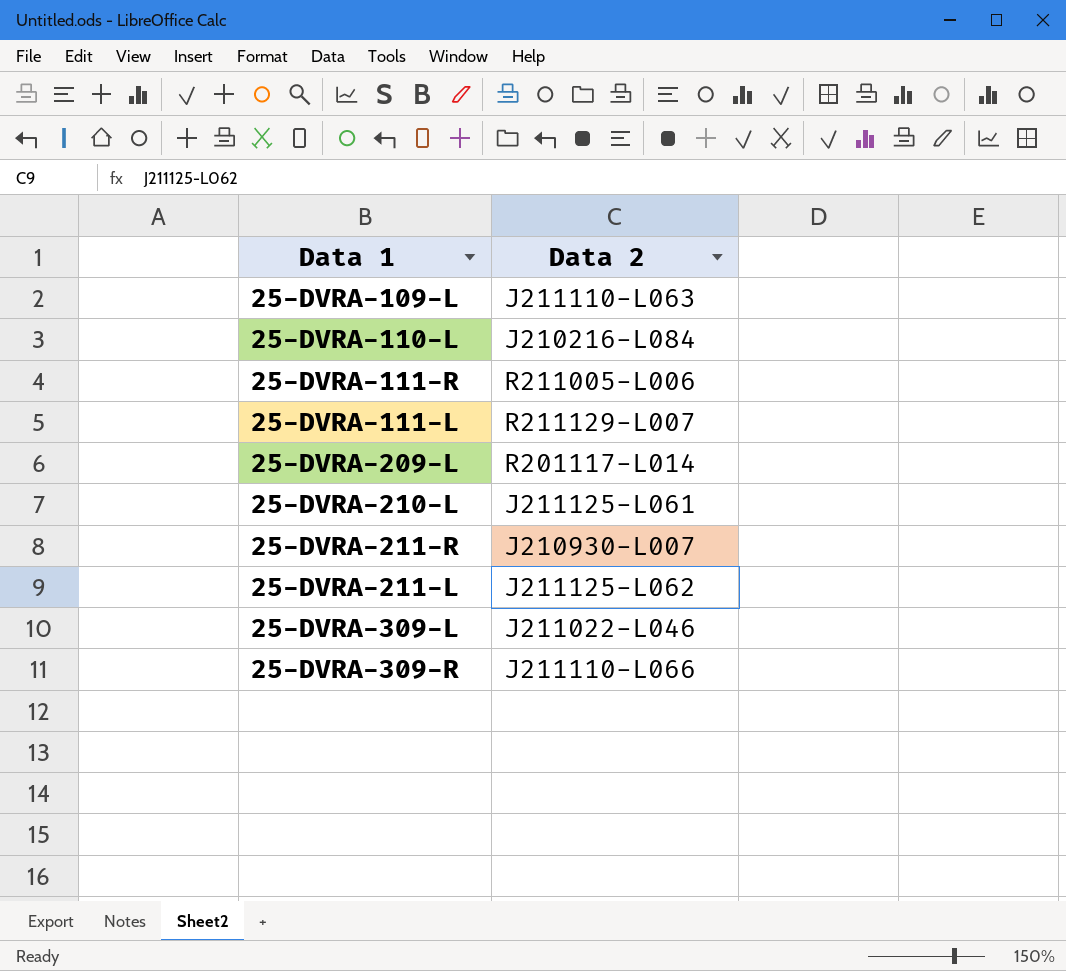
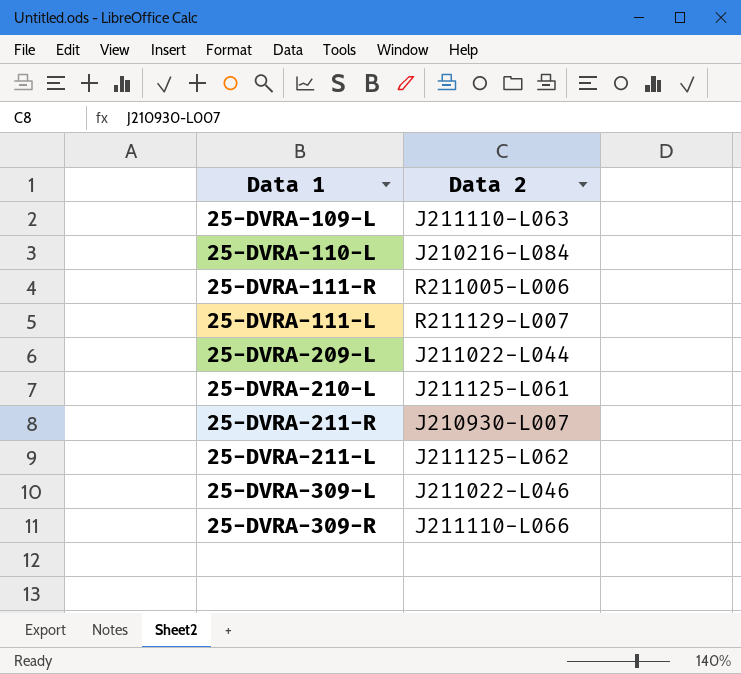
25-DVRA-209-L | Data 2: R201117-L014 -> J211022-L044

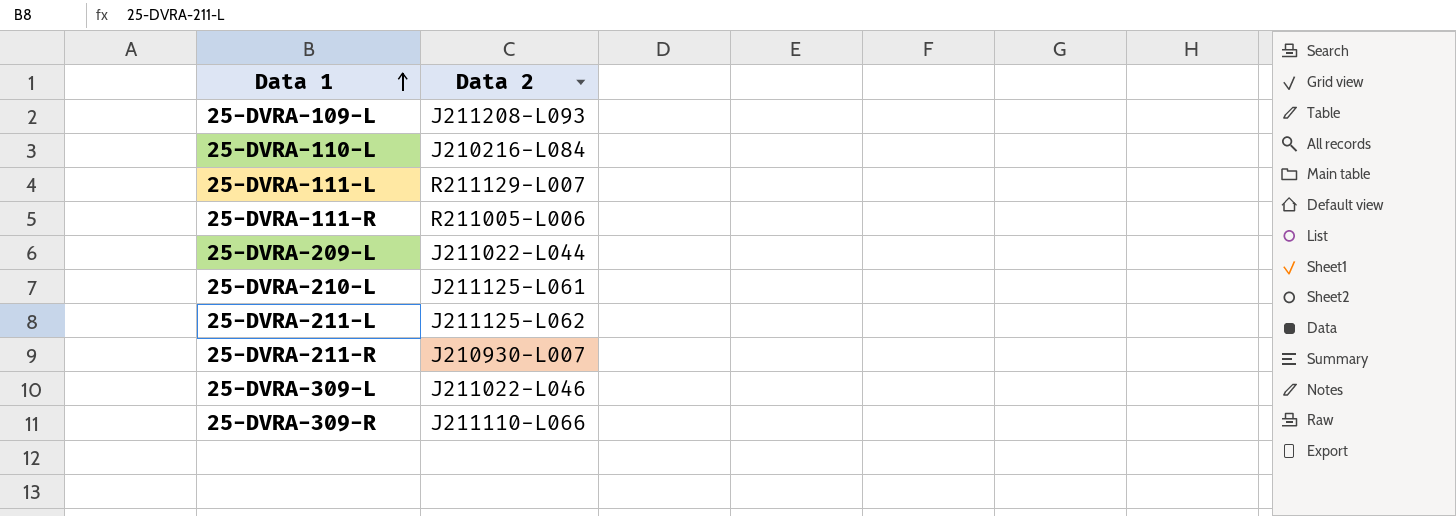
row order: none -> Data 1 ascending
25-DVRA-109-L | Data 2: J211110-L063 -> J211208-L093

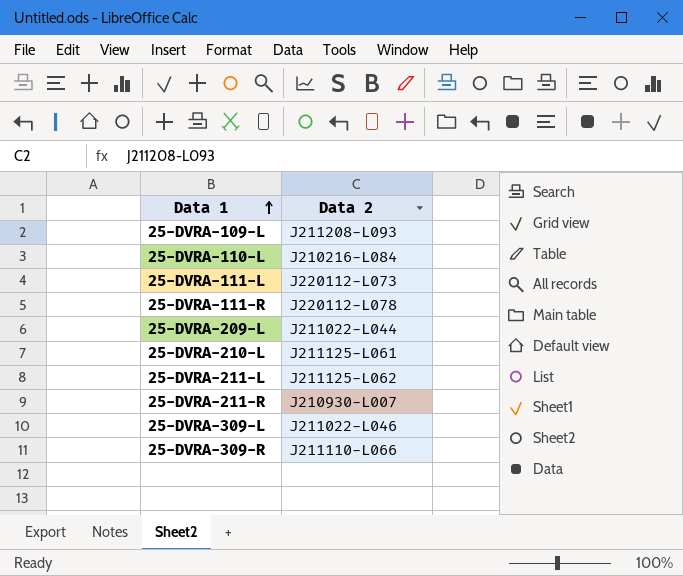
25-DVRA-111-L | Data 2: R211129-L007 -> J220112-L073
25-DVRA-111-R | Data 2: R211005-L006 -> J220112-L078

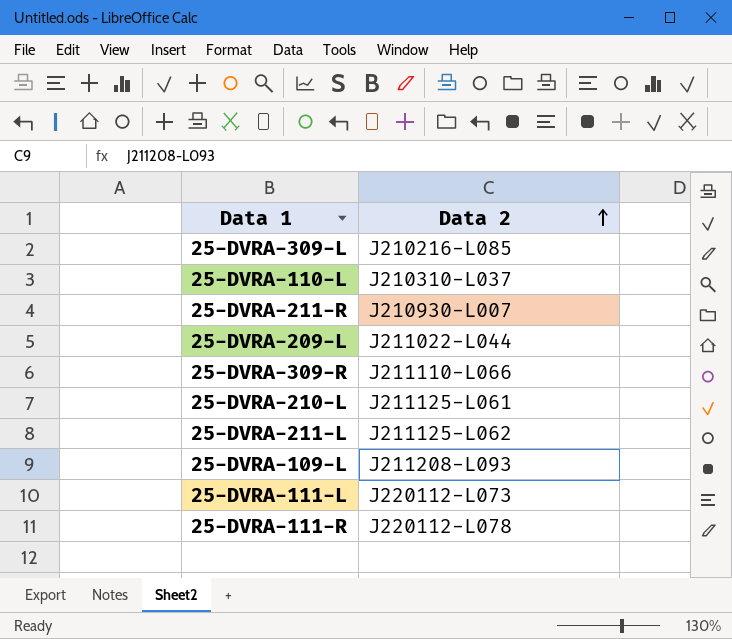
row order: Data 1 ascending -> Data 2 ascending
25-DVRA-309-L | Data 2: J211022-L046 -> J210216-L085
25-DVRA-110-L | Data 2: J210216-L084 -> J210310-L037

